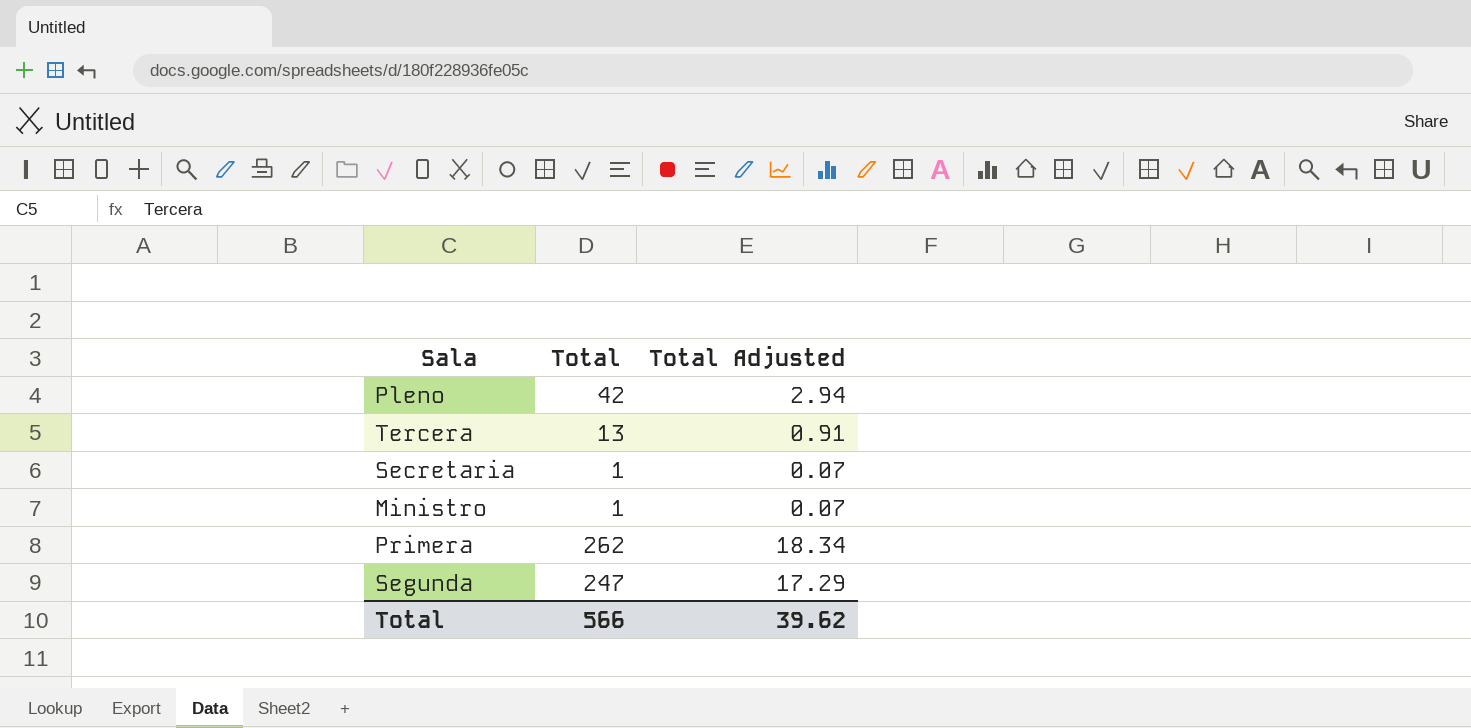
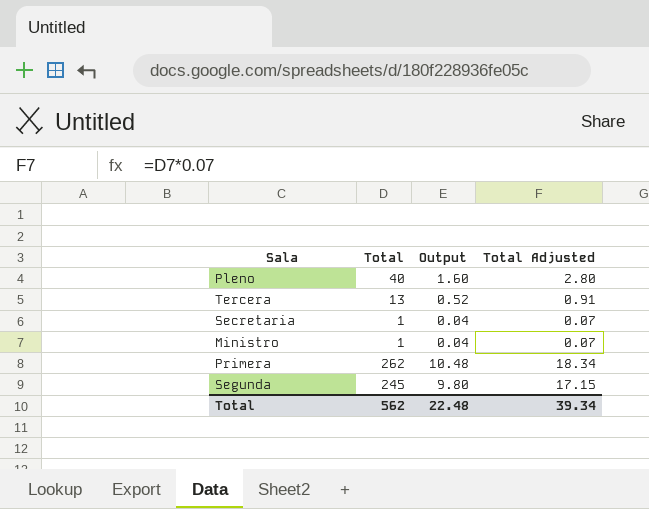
column Output | formula: none -> [Total] * 0.04
Pleno | Total: 42 -> 40
Pleno | Total Adjusted: 2.94 -> 2.80
Segunda | Total: 247 -> 245
Segunda | Total Adjusted: 17.29 -> 17.15
Total | Total: 566 -> 562
Total | Total Adjusted: 39.62 -> 39.34

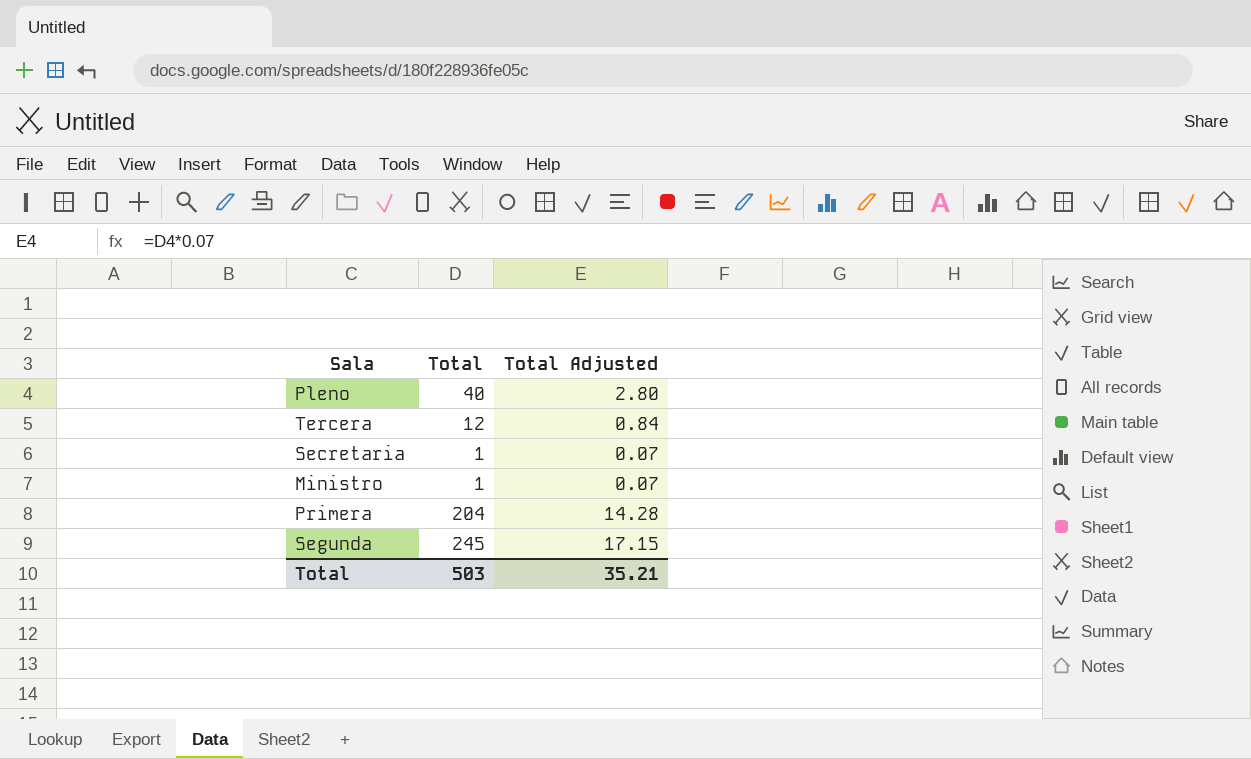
column Output | formula: [Total] * 0.04 -> none
Tercera | Total: 13 -> 12
Tercera | Total Adjusted: 0.91 -> 0.84
Primera | Total: 262 -> 204
Primera | Total Adjusted: 18.34 -> 14.28
Total | Total: 562 -> 503
Total | Total Adjusted: 39.34 -> 35.21

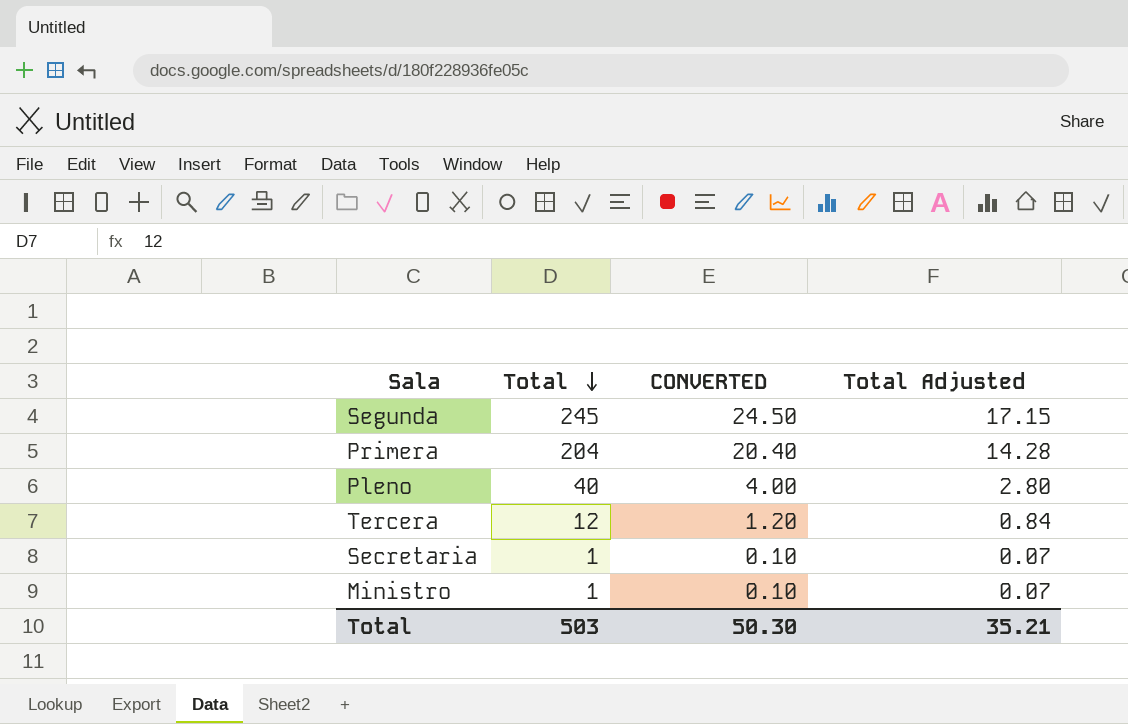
row order: none -> Total descending
column CONVERTED | formula: none -> [Total] * 0.1

